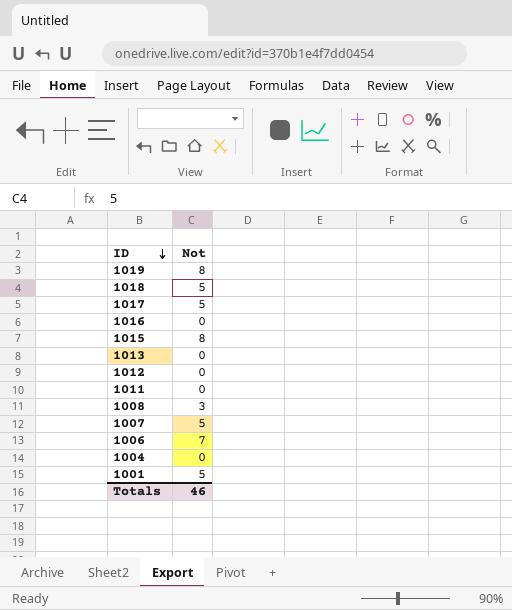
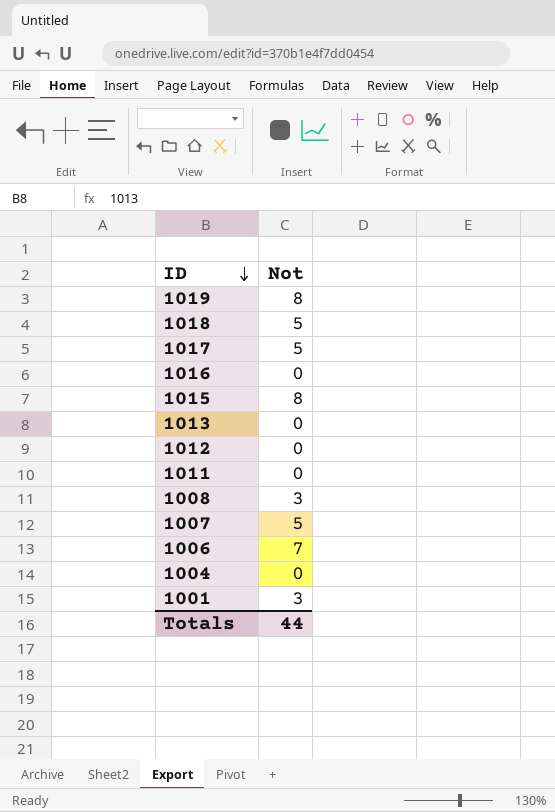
1001 | Not: 5 -> 3
Totals | Not: 46 -> 44

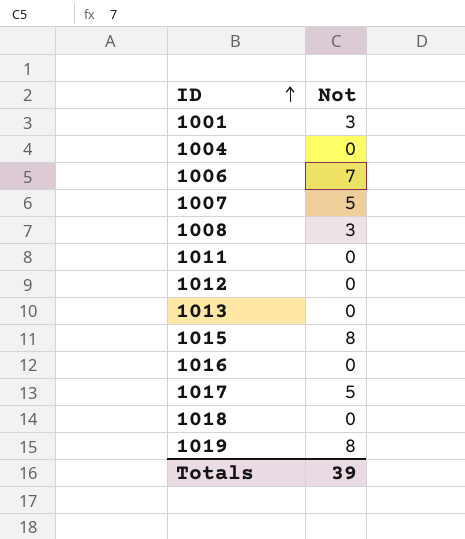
row order: ID descending -> ID ascending
1018 | Not: 5 -> 0
Totals | Not: 44 -> 39

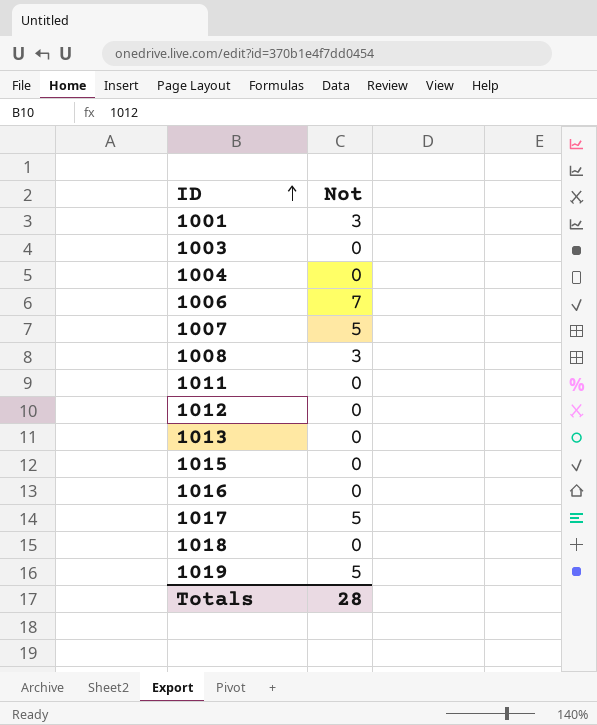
row 1003: none -> 0
1015 | Not: 8 -> 0
1019 | Not: 8 -> 5
Totals | Not: 39 -> 28

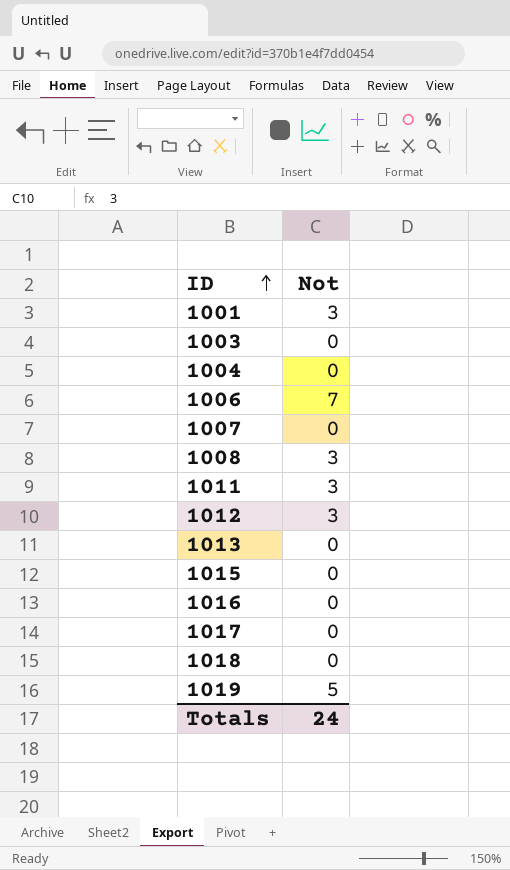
1007 | Not: 5 -> 0
1011 | Not: 0 -> 3
1012 | Not: 0 -> 3
1017 | Not: 5 -> 0
Totals | Not: 28 -> 24

